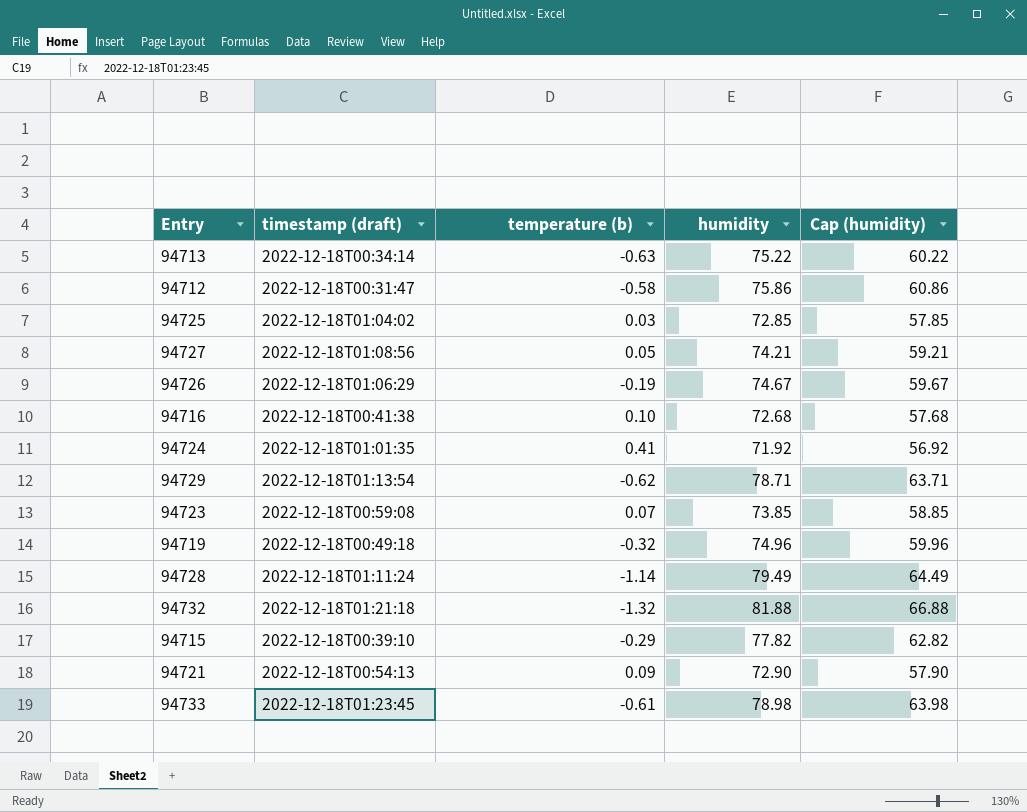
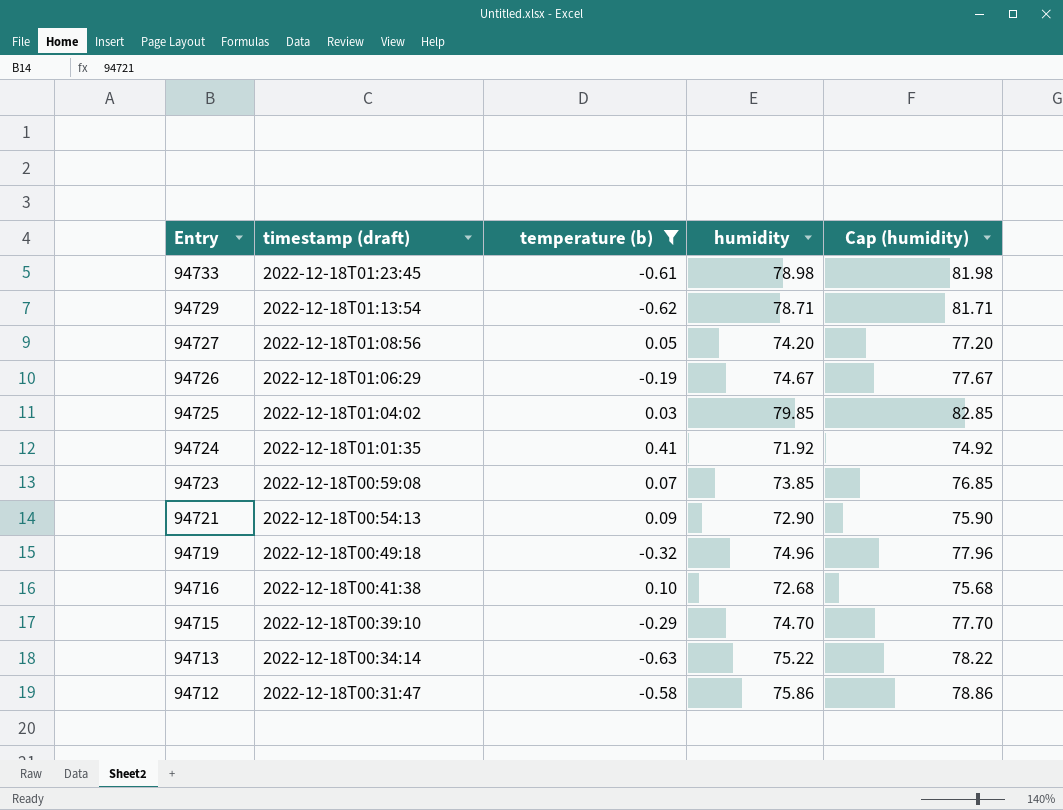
filter: none -> temperature (b) >= -0.63
row order: none -> Entry descending
column Cap (humidity) | formula: [humidity] - 15 -> [humidity] + 3
94727 | humidity: 74.21 -> 74.20
94725 | humidity: 72.85 -> 79.85
94715 | humidity: 77.82 -> 74.70

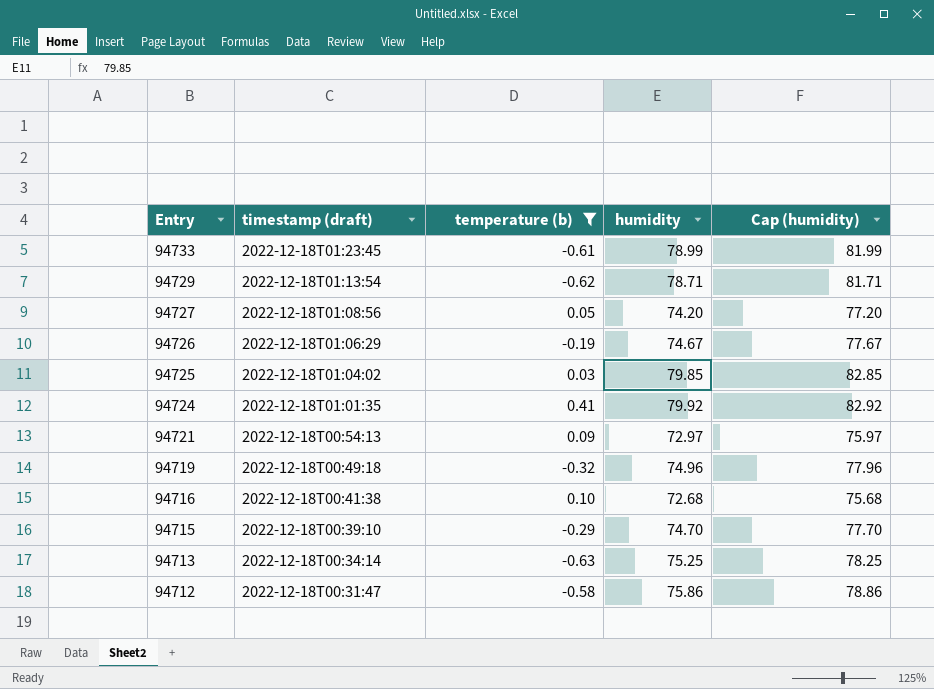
row 94723: 2022-12-18T00:59:08 | 0.07 | 73.85 | 76.85 -> none
94733 | humidity: 78.98 -> 78.99
94733 | Cap (humidity): 81.98 -> 81.99
94724 | humidity: 71.92 -> 79.92
94724 | Cap (humidity): 74.92 -> 82.92
94721 | humidity: 72.90 -> 72.97
94721 | Cap (humidity): 75.90 -> 75.97
94713 | humidity: 75.22 -> 75.25
94713 | Cap (humidity): 78.22 -> 78.25

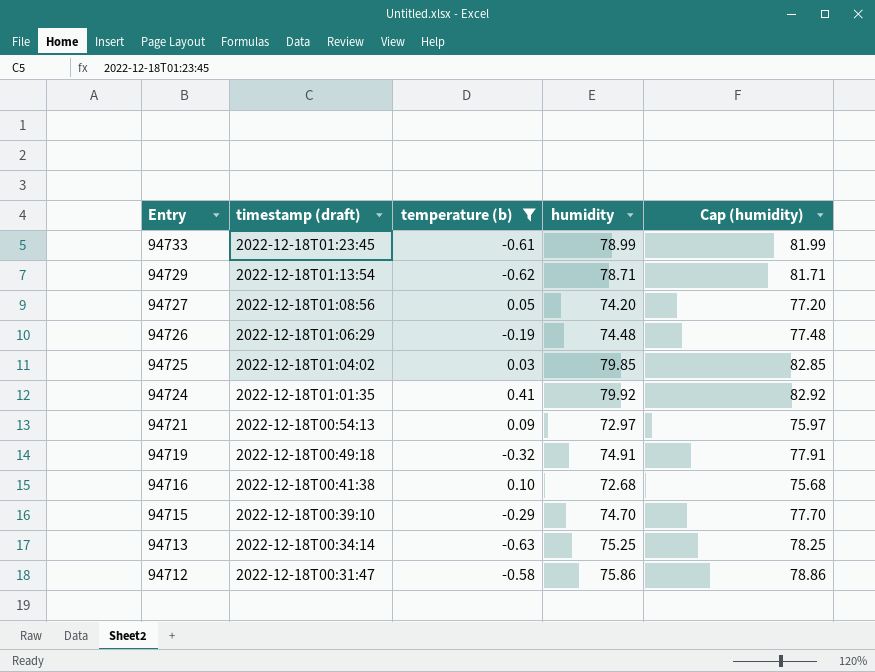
94726 | humidity: 74.67 -> 74.48
94726 | Cap (humidity): 77.67 -> 77.48
94719 | humidity: 74.96 -> 74.91
94719 | Cap (humidity): 77.96 -> 77.91

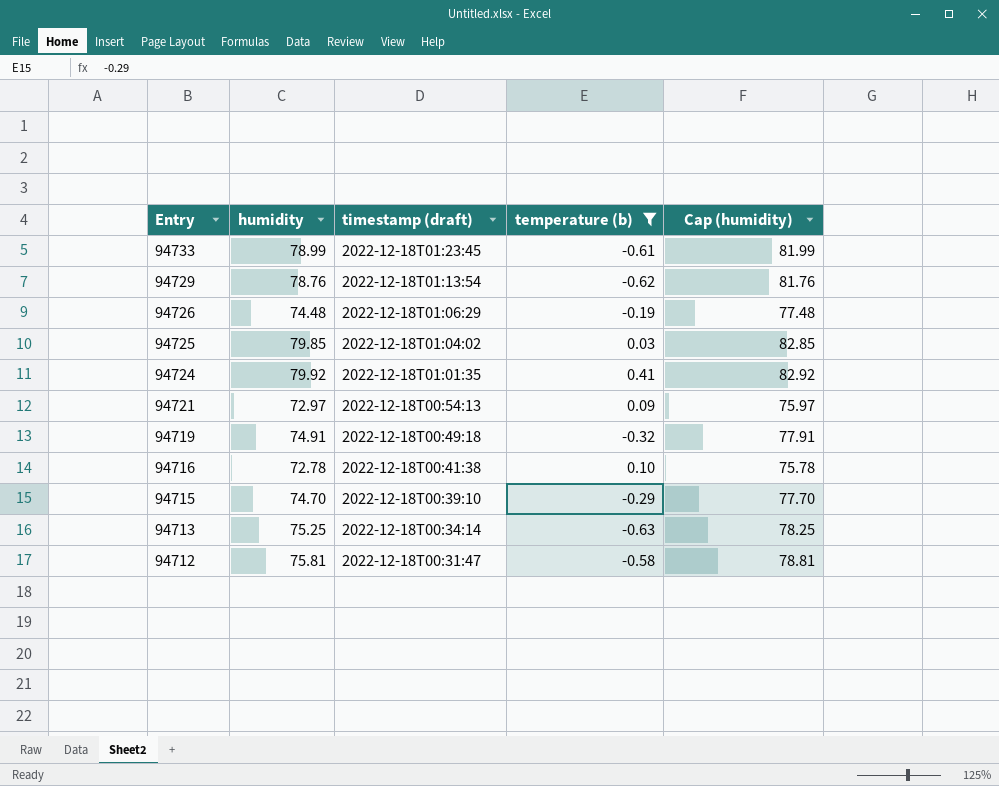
column humidity | position: 4 -> 2
row 94727: 2022-12-18T01:08:56 | 0.05 | 74.20 | 77.20 -> none
94729 | humidity: 78.71 -> 78.76
94729 | Cap (humidity): 81.71 -> 81.76
94716 | humidity: 72.68 -> 72.78
94716 | Cap (humidity): 75.68 -> 75.78
94712 | humidity: 75.86 -> 75.81
94712 | Cap (humidity): 78.86 -> 78.81

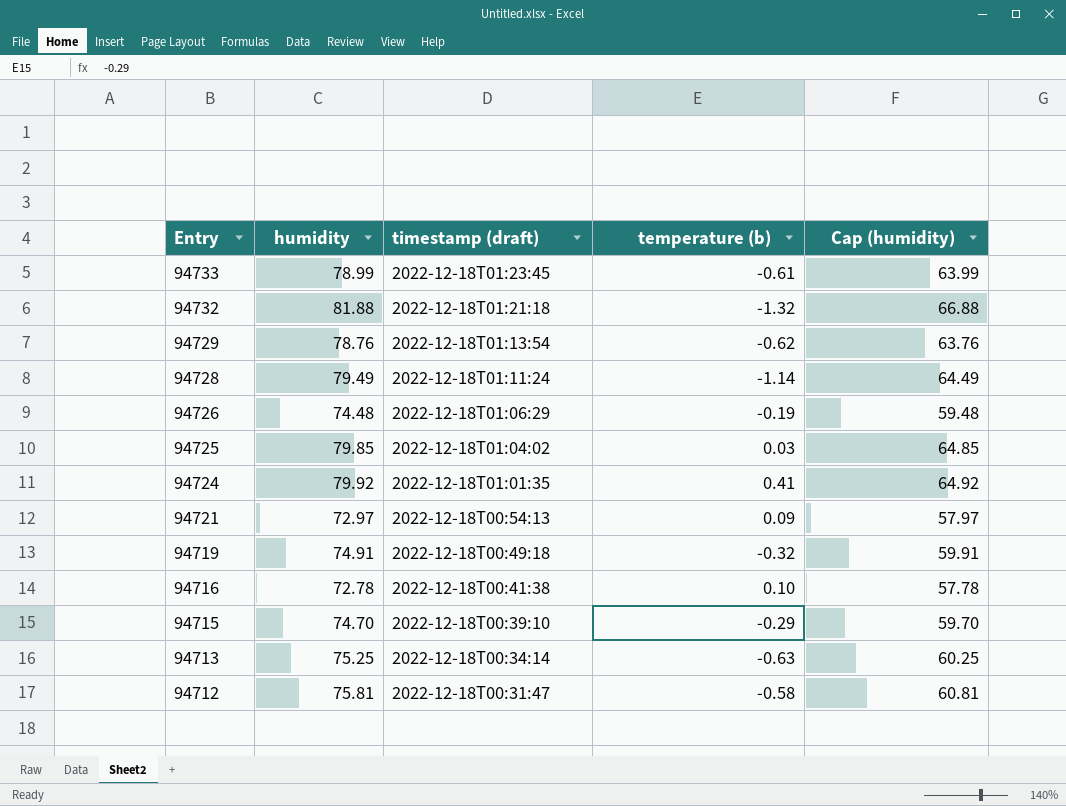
filter: temperature (b) >= -0.63 -> none
column Cap (humidity) | formula: [humidity] + 3 -> [humidity] - 15

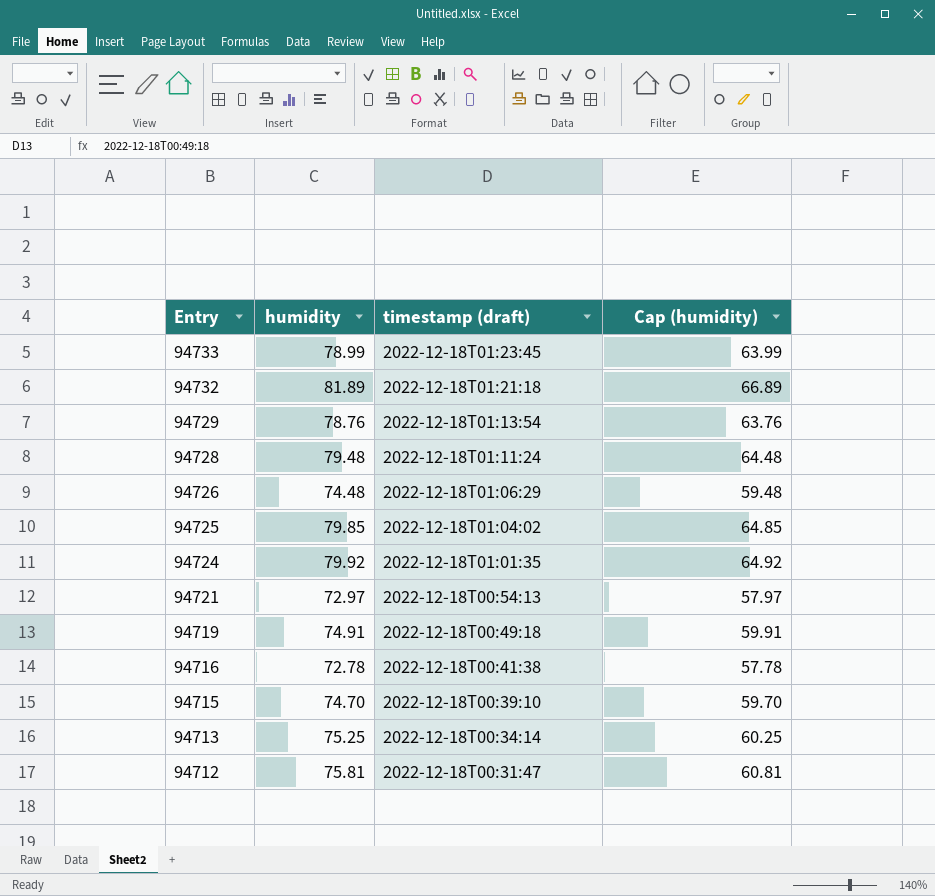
column temperature (b) | position: 4 -> none
94732 | humidity: 81.88 -> 81.89
94732 | Cap (humidity): 66.88 -> 66.89
94728 | humidity: 79.49 -> 79.48
94728 | Cap (humidity): 64.49 -> 64.48

